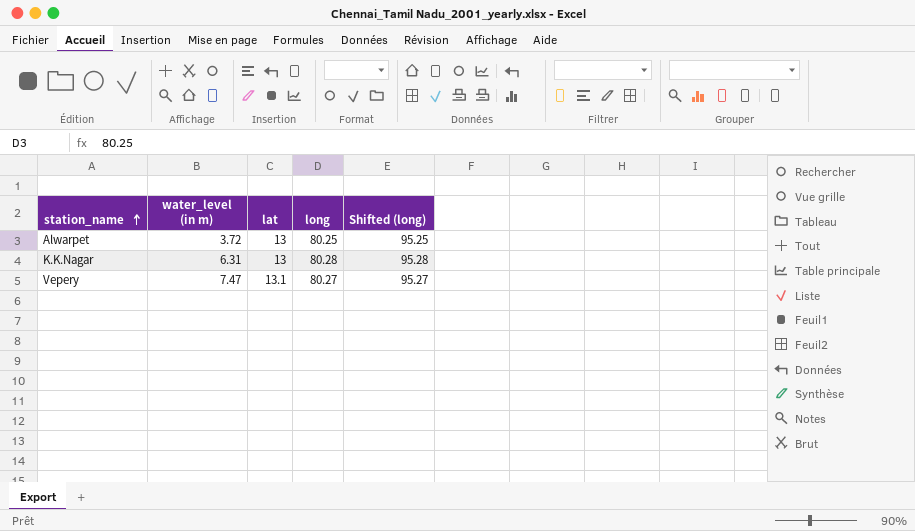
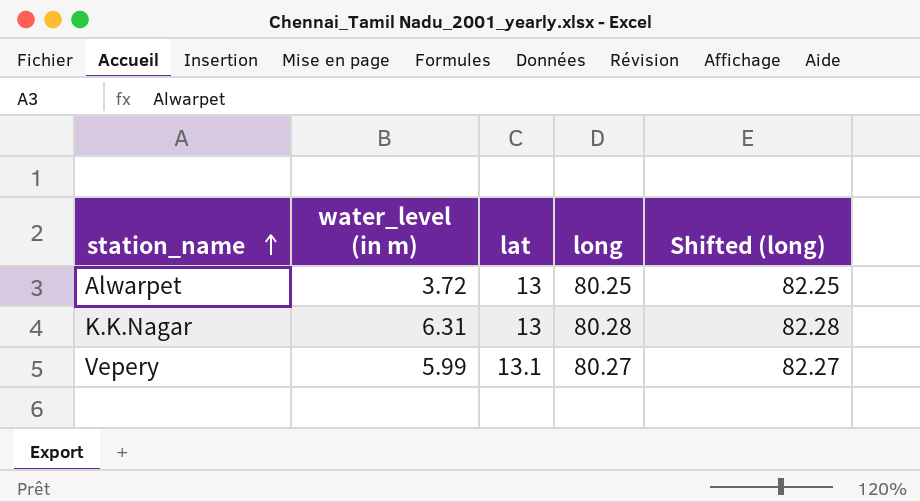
column Shifted (long) | formula: [long] + 15 -> [long] + 2
Vepery | water_level (in m): 7.47 -> 5.99

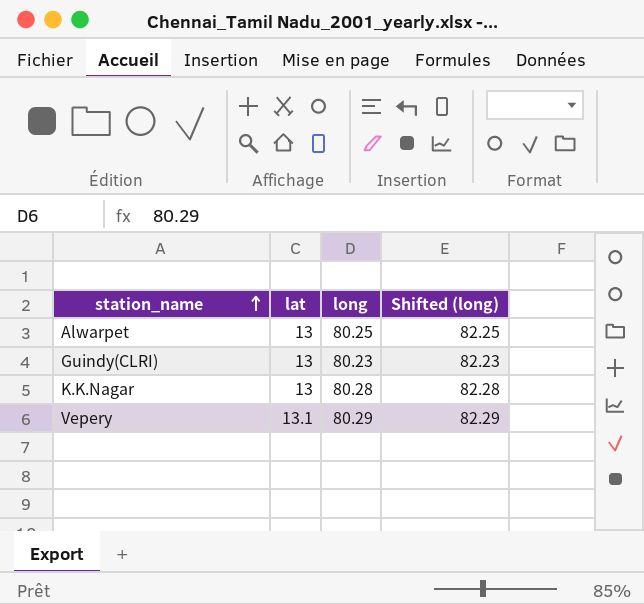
column water_level (in m) | position: 2 -> none
row Guindy(CLRI): none -> 13 | 80.23 | 82.23
Vepery | long: 80.27 -> 80.29
Vepery | Shifted (long): 82.27 -> 82.29

